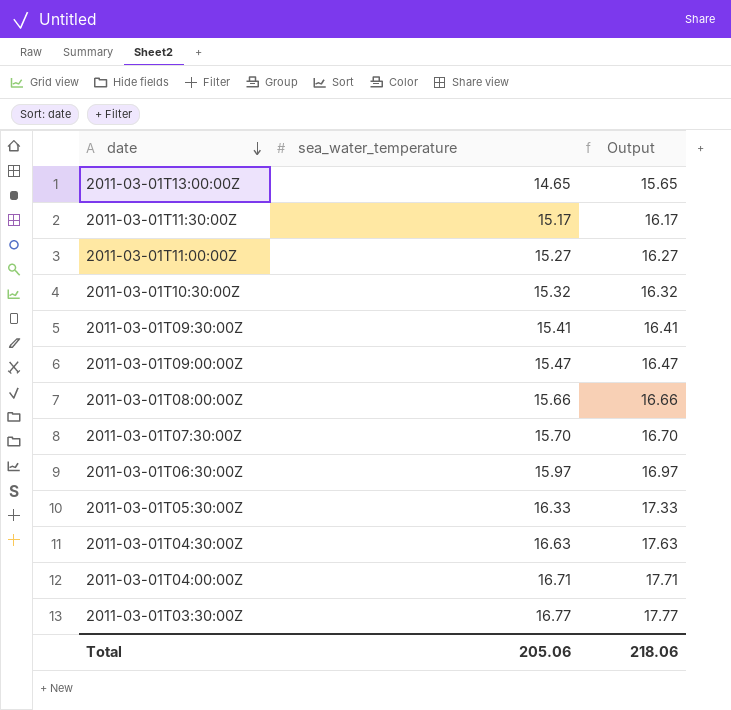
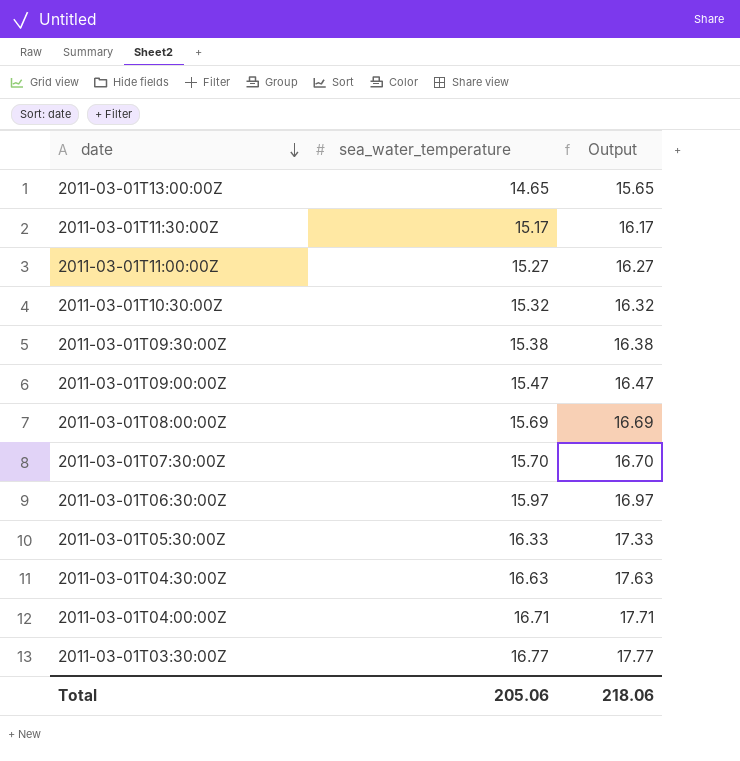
2011-03-01T09:30:00Z | sea_water_temperature: 15.41 -> 15.38
2011-03-01T09:30:00Z | Output: 16.41 -> 16.38
2011-03-01T08:00:00Z | sea_water_temperature: 15.66 -> 15.69
2011-03-01T08:00:00Z | Output: 16.66 -> 16.69

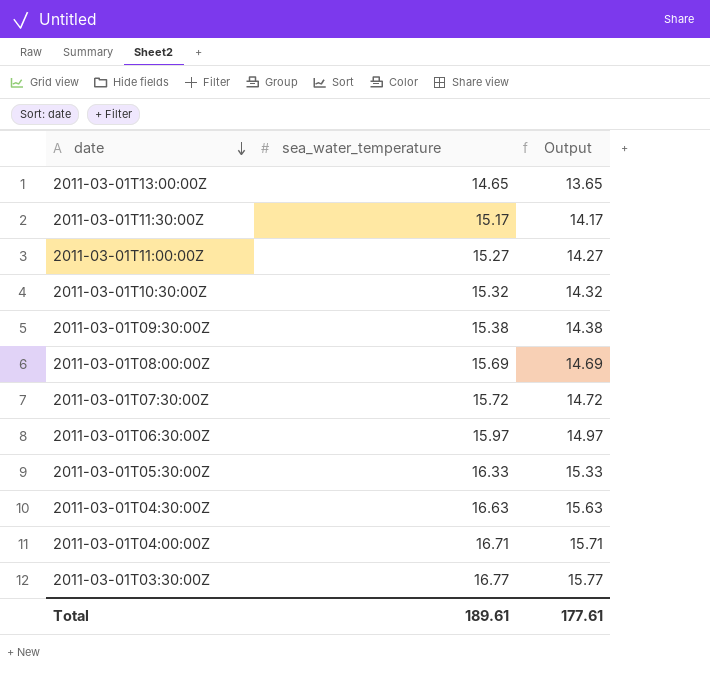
column Output | formula: [sea_water_temperature] + 1 -> [sea_water_temperature] - 1
row 2011-03-01T09:00:00Z: 15.47 | 16.47 -> none
2011-03-01T07:30:00Z | sea_water_temperature: 15.70 -> 15.72
Total | sea_water_temperature: 205.06 -> 189.61
Total | Output: 218.06 -> 177.61

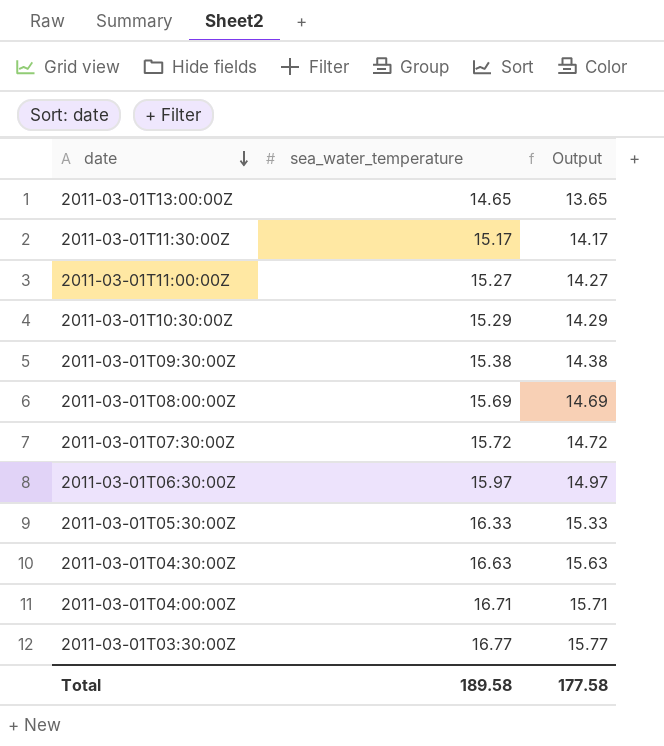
2011-03-01T10:30:00Z | sea_water_temperature: 15.32 -> 15.29
2011-03-01T10:30:00Z | Output: 14.32 -> 14.29
Total | sea_water_temperature: 189.61 -> 189.58
Total | Output: 177.61 -> 177.58

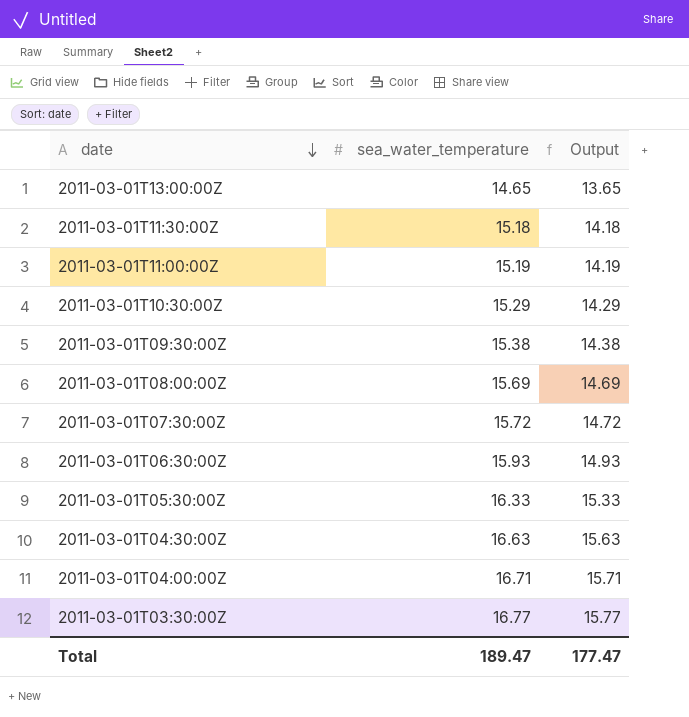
2011-03-01T11:30:00Z | sea_water_temperature: 15.17 -> 15.18
2011-03-01T11:30:00Z | Output: 14.17 -> 14.18
2011-03-01T11:00:00Z | sea_water_temperature: 15.27 -> 15.19
2011-03-01T11:00:00Z | Output: 14.27 -> 14.19
2011-03-01T06:30:00Z | sea_water_temperature: 15.97 -> 15.93
2011-03-01T06:30:00Z | Output: 14.97 -> 14.93
Total | sea_water_temperature: 189.58 -> 189.47
Total | Output: 177.58 -> 177.47

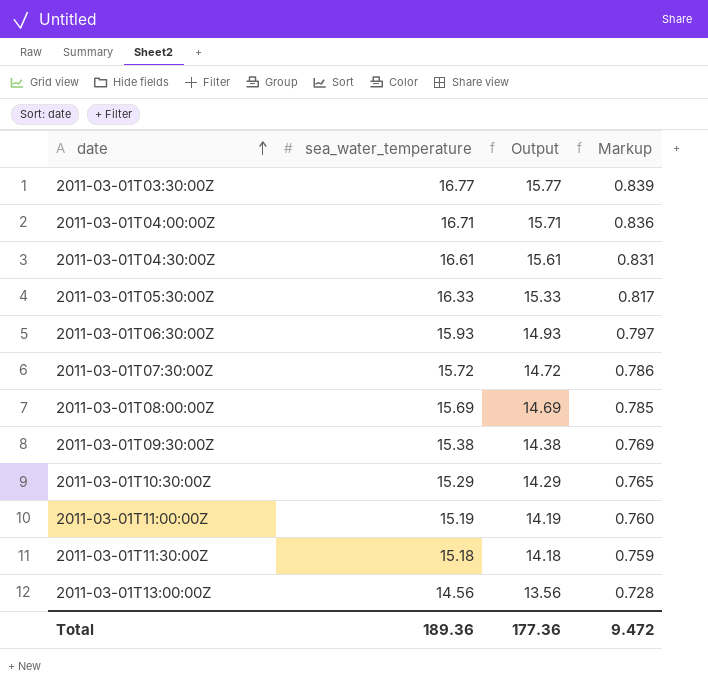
row order: date descending -> date ascending
column Markup | formula: none -> [sea_water_temperature] * 0.05
2011-03-01T04:30:00Z | sea_water_temperature: 16.63 -> 16.61
2011-03-01T04:30:00Z | Output: 15.63 -> 15.61
2011-03-01T13:00:00Z | sea_water_temperature: 14.65 -> 14.56
2011-03-01T13:00:00Z | Output: 13.65 -> 13.56
Total | sea_water_temperature: 189.47 -> 189.36
Total | Output: 177.47 -> 177.36

